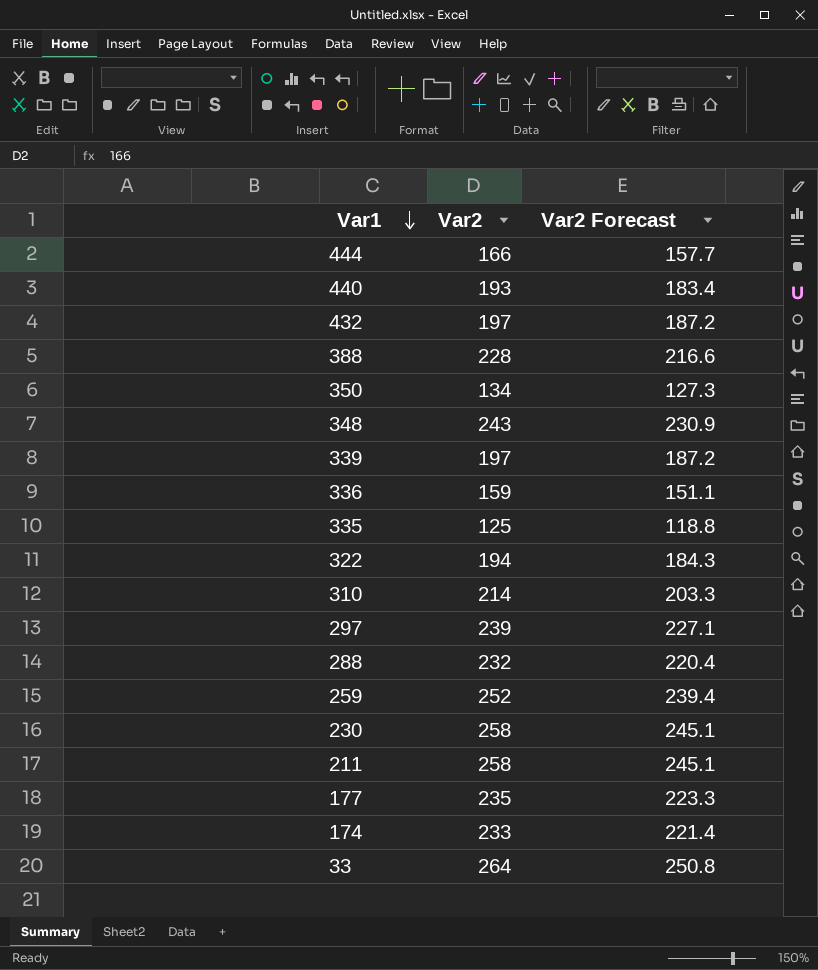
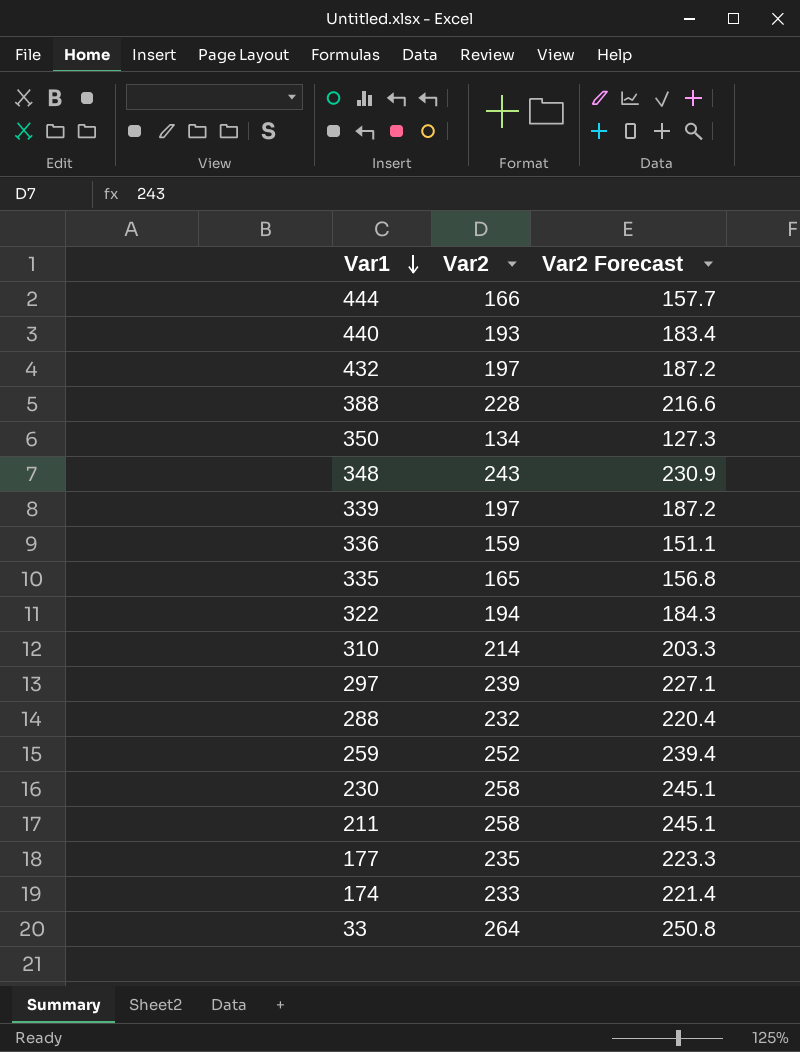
335 | Var2: 125 -> 165
335 | Var2 Forecast: 118.8 -> 156.8

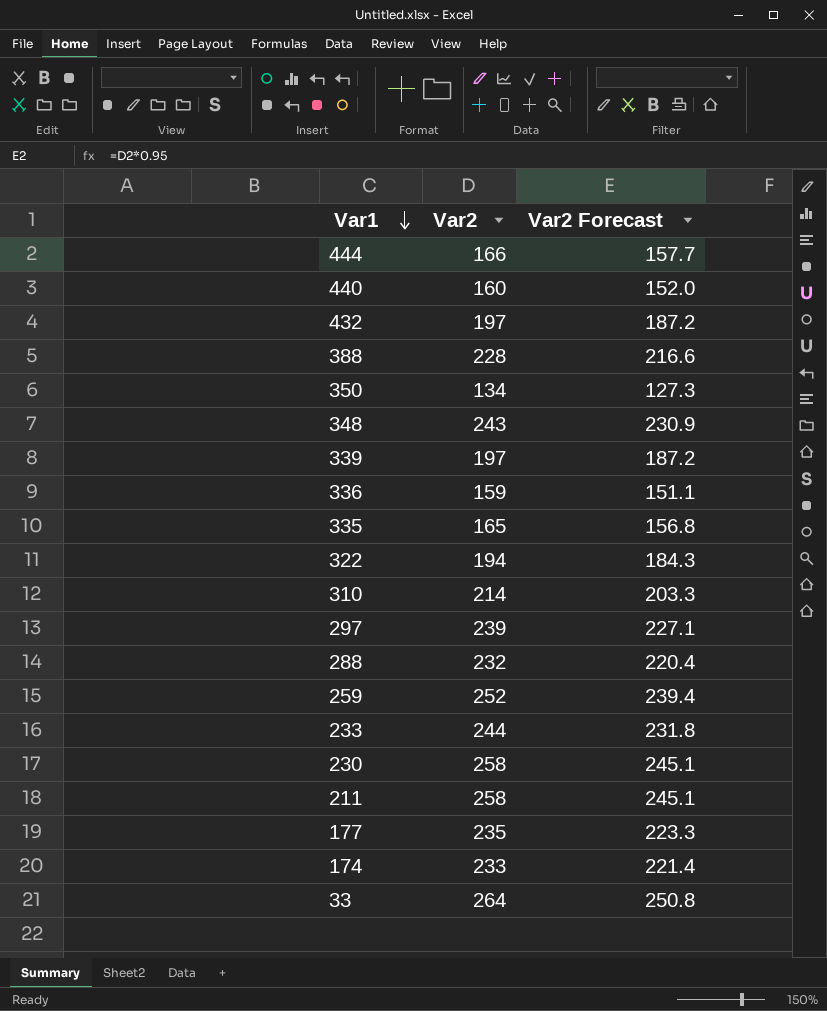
440 | Var2: 193 -> 160
440 | Var2 Forecast: 183.4 -> 152.0
row 233: none -> 244 | 231.8

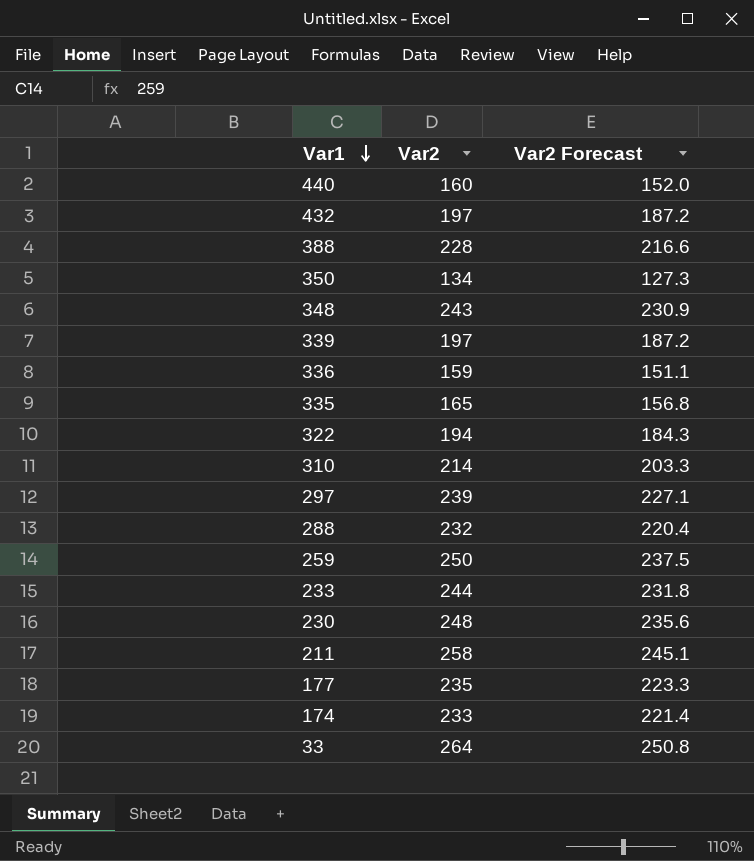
row 444: 166 | 157.7 -> none
259 | Var2: 252 -> 250
259 | Var2 Forecast: 239.4 -> 237.5
230 | Var2: 258 -> 248
230 | Var2 Forecast: 245.1 -> 235.6

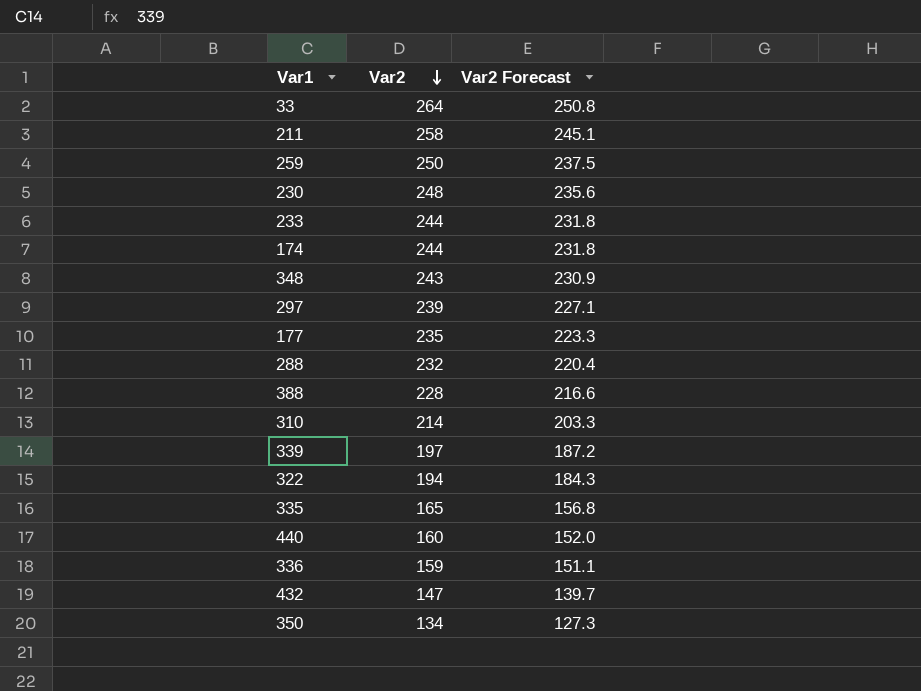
row order: Var1 descending -> Var2 descending
174 | Var2: 233 -> 244
174 | Var2 Forecast: 221.4 -> 231.8
432 | Var2: 197 -> 147
432 | Var2 Forecast: 187.2 -> 139.7

